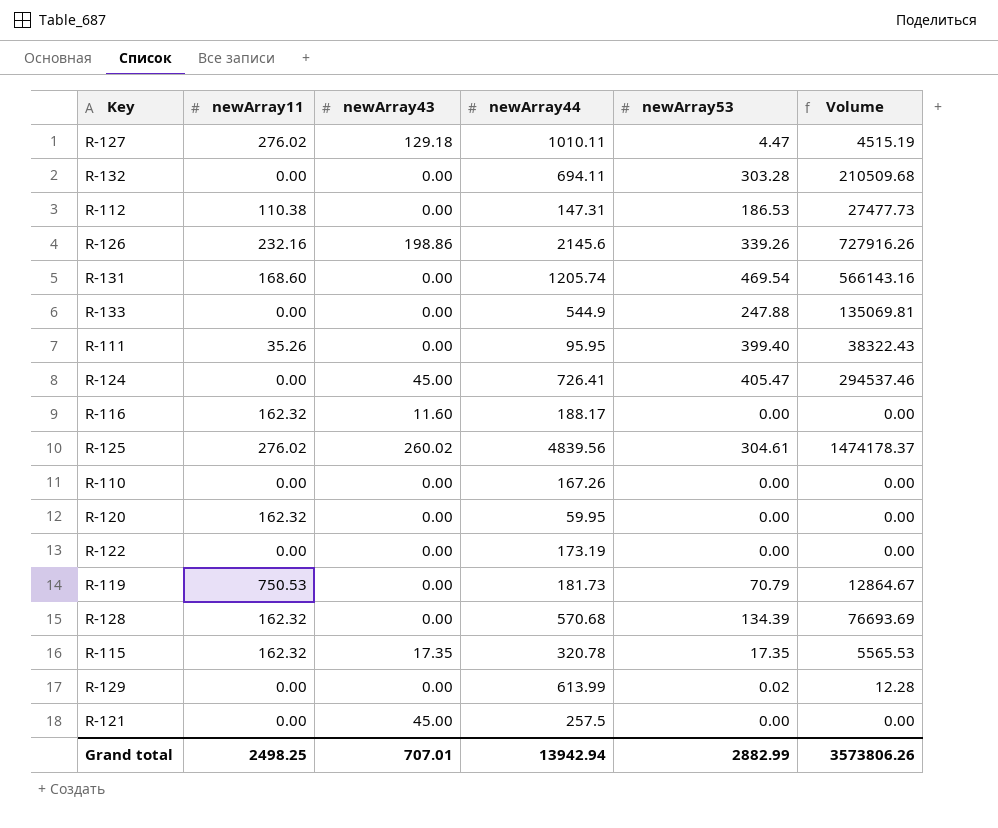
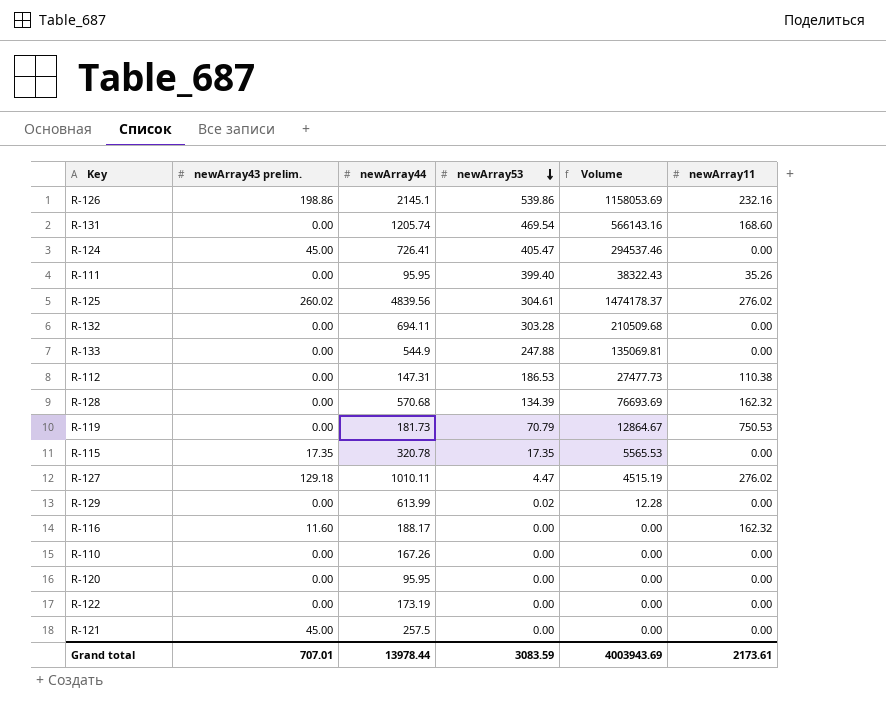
row order: none -> newArray53 descending
column name: newArray43 -> newArray43 prelim.
column newArray11 | position: 2 -> 6
R-126 | newArray44: 2145.6 -> 2145.1
R-126 | newArray53: 339.26 -> 539.86
R-126 | Volume: 727916.26 -> 1158053.69
R-115 | newArray11: 162.32 -> 0.00
R-120 | newArray44: 59.95 -> 95.95
R-120 | newArray11: 162.32 -> 0.00
Grand total | newArray44: 13942.94 -> 13978.44
Grand total | newArray53: 2882.99 -> 3083.59
Grand total | Volume: 3573806.26 -> 4003943.69
Grand total | newArray11: 2498.25 -> 2173.61

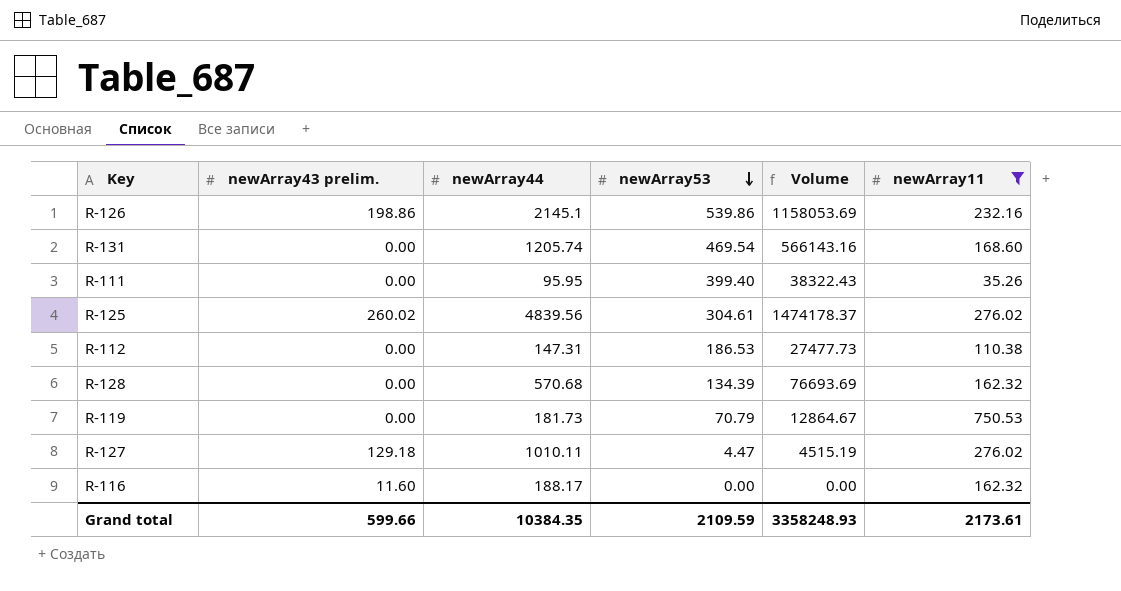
filter: none -> newArray11 != 0.00
Grand total | newArray43 prelim.: 707.01 -> 599.66
Grand total | newArray44: 13978.44 -> 10384.35
Grand total | newArray53: 3083.59 -> 2109.59
Grand total | Volume: 4003943.69 -> 3358248.93

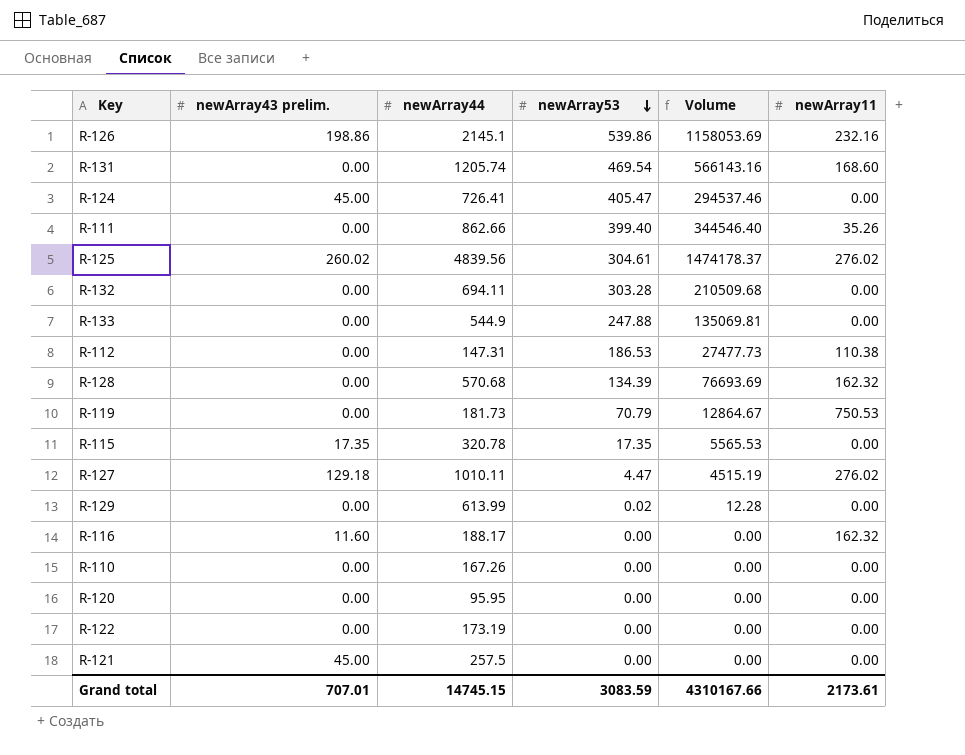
filter: newArray11 != 0.00 -> none
R-111 | newArray44: 95.95 -> 862.66
R-111 | Volume: 38322.43 -> 344546.40
Grand total | newArray43 prelim.: 599.66 -> 707.01
Grand total | newArray44: 10384.35 -> 14745.15
Grand total | newArray53: 2109.59 -> 3083.59
Grand total | Volume: 3358248.93 -> 4310167.66

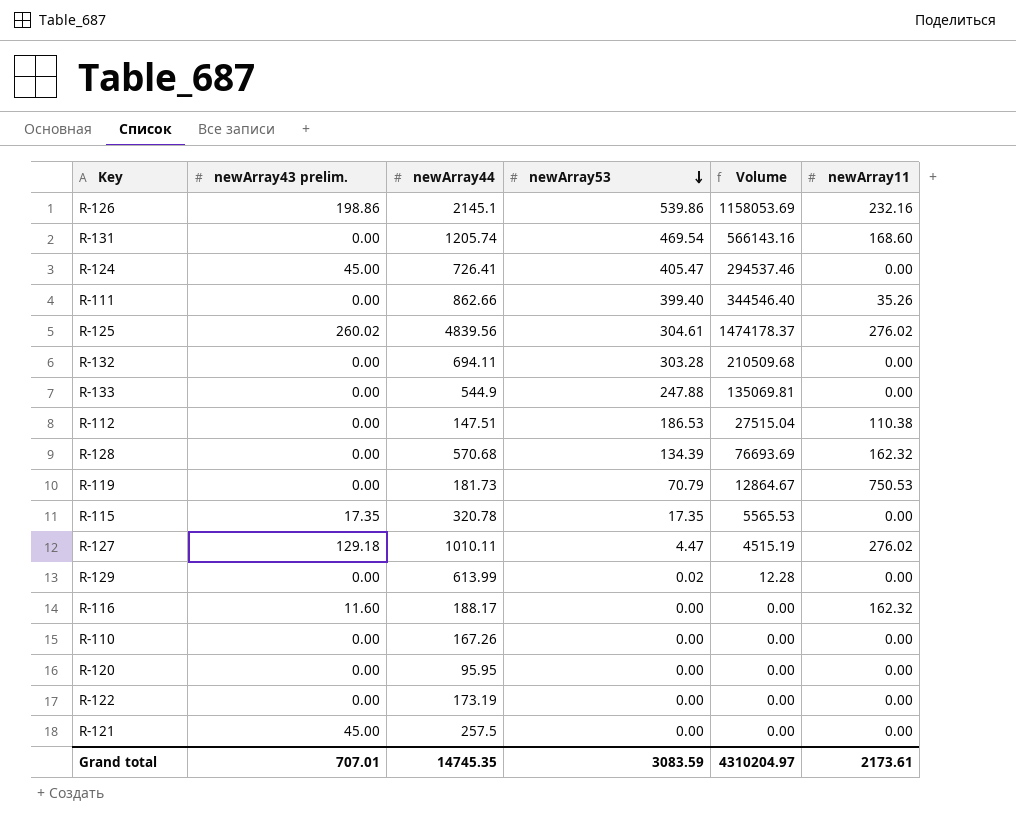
R-112 | newArray44: 147.31 -> 147.51
R-112 | Volume: 27477.73 -> 27515.04
Grand total | newArray44: 14745.15 -> 14745.35
Grand total | Volume: 4310167.66 -> 4310204.97

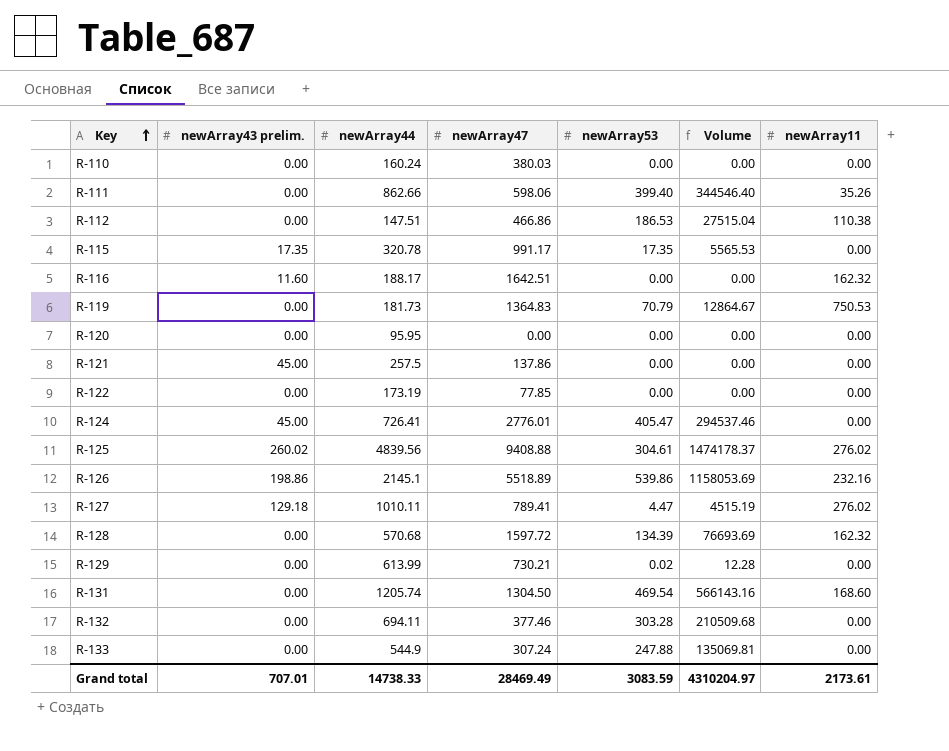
row order: newArray53 descending -> Key ascending
column newArray47 | position: none -> 4
R-110 | newArray44: 167.26 -> 160.24
Grand total | newArray44: 14745.35 -> 14738.33

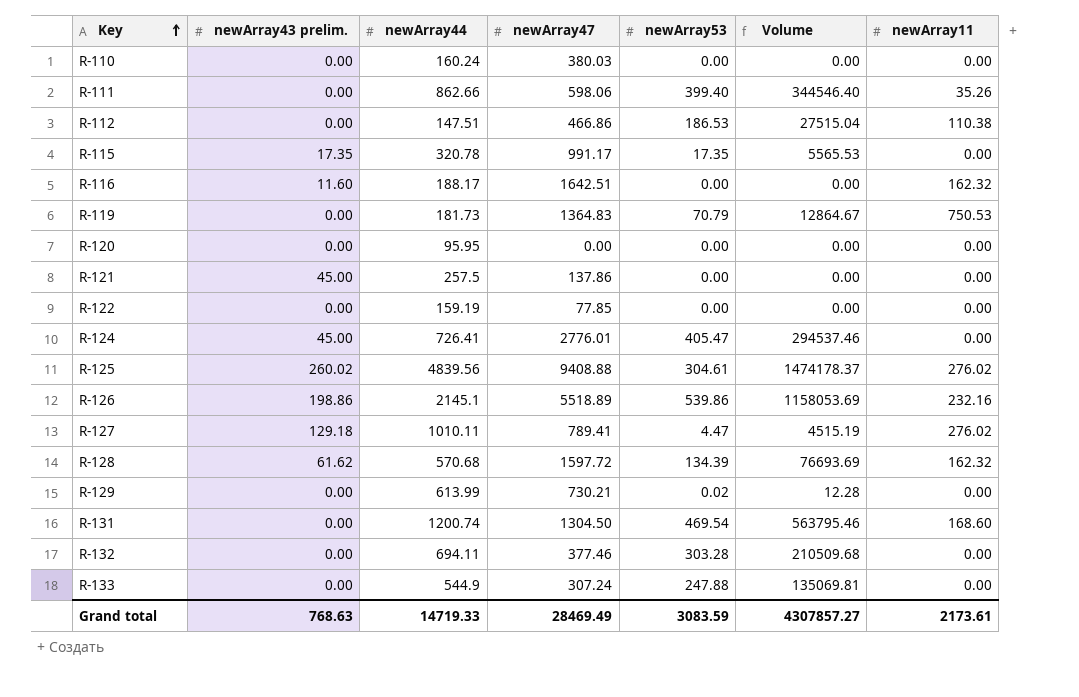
R-122 | newArray44: 173.19 -> 159.19
R-128 | newArray43 prelim.: 0.00 -> 61.62
R-131 | newArray44: 1205.74 -> 1200.74
R-131 | Volume: 566143.16 -> 563795.46
Grand total | newArray43 prelim.: 707.01 -> 768.63
Grand total | newArray44: 14738.33 -> 14719.33
Grand total | Volume: 4310204.97 -> 4307857.27

